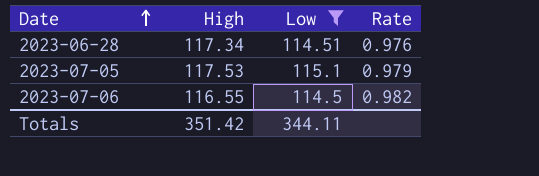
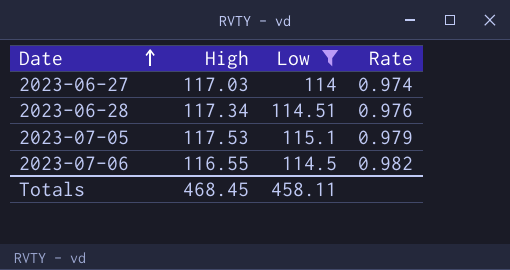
row 2023-06-27: none -> 117.03 | 114 | 0.974
Totals | High: 351.42 -> 468.45
Totals | Low: 344.11 -> 458.11

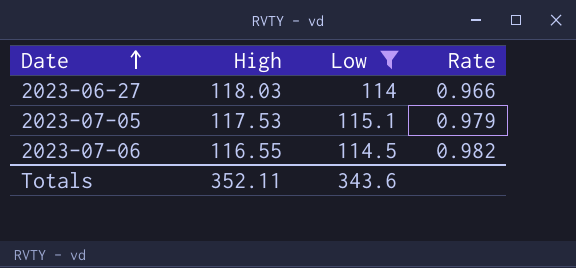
row 2023-06-28: 117.34 | 114.51 | 0.976 -> none
2023-06-27 | High: 117.03 -> 118.03
2023-06-27 | Rate: 0.974 -> 0.966
Totals | High: 468.45 -> 352.11
Totals | Low: 458.11 -> 343.6

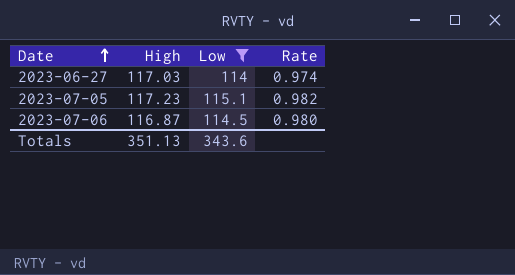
2023-06-27 | High: 118.03 -> 117.03
2023-06-27 | Rate: 0.966 -> 0.974
2023-07-05 | High: 117.53 -> 117.23
2023-07-05 | Rate: 0.979 -> 0.982
2023-07-06 | High: 116.55 -> 116.87
2023-07-06 | Rate: 0.982 -> 0.980
Totals | High: 352.11 -> 351.13

